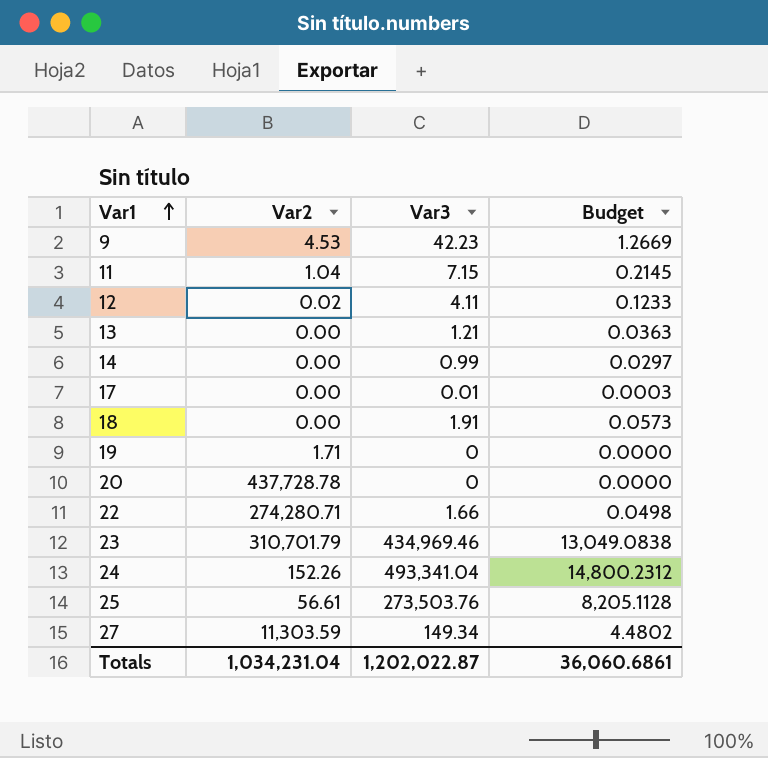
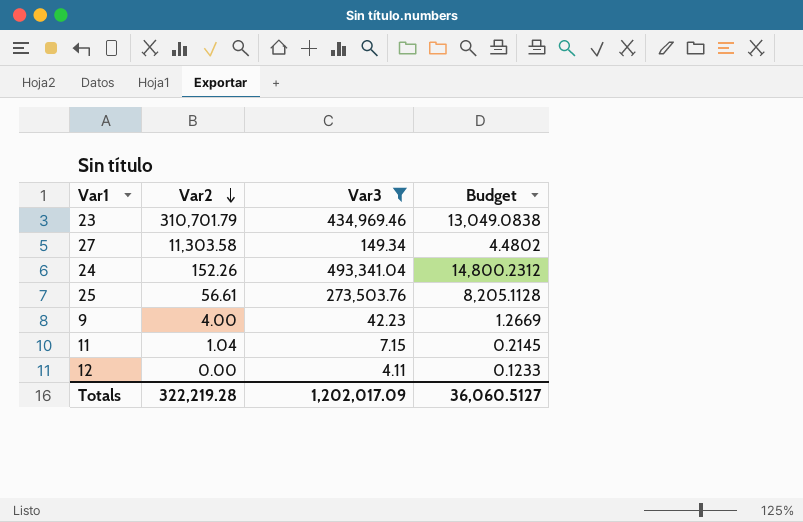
filter: none -> Var3 >= 4.11
row order: Var1 ascending -> Var2 descending
27 | Var2: 11,303.59 -> 11,303.58
9 | Var2: 4.53 -> 4.00
12 | Var2: 0.02 -> 0.00
Totals | Var2: 1,034,231.04 -> 322,219.28
Totals | Var3: 1,202,022.87 -> 1,202,017.09
Totals | Budget: 36,060.6861 -> 36,060.5127

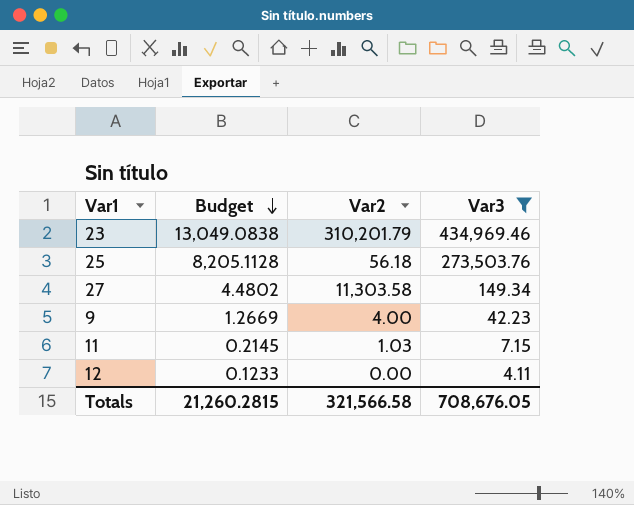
row order: Var2 descending -> Budget descending
column Budget | position: 4 -> 2
row 24: 152.26 | 493,341.04 | 14,800.2312 -> none
23 | Var2: 310,701.79 -> 310,201.79
25 | Var2: 56.61 -> 56.18
11 | Var2: 1.04 -> 1.03
Totals | Budget: 36,060.5127 -> 21,260.2815
Totals | Var2: 322,219.28 -> 321,566.58
Totals | Var3: 1,202,017.09 -> 708,676.05

